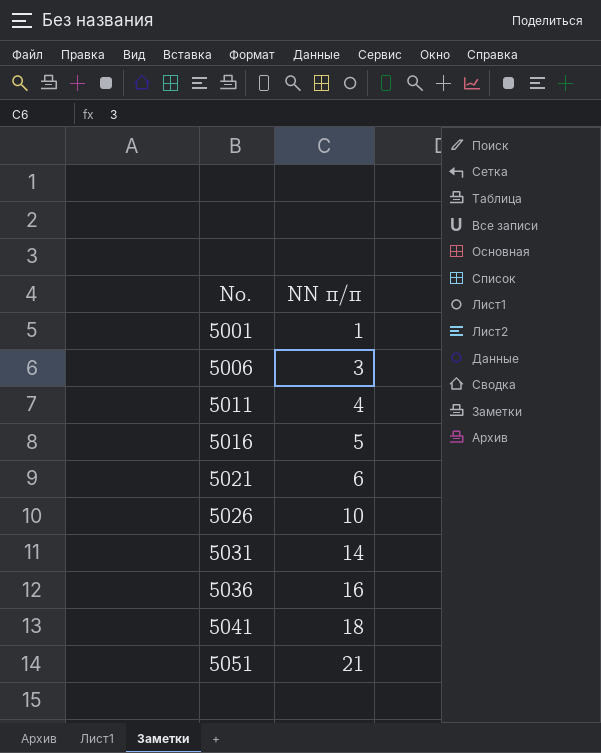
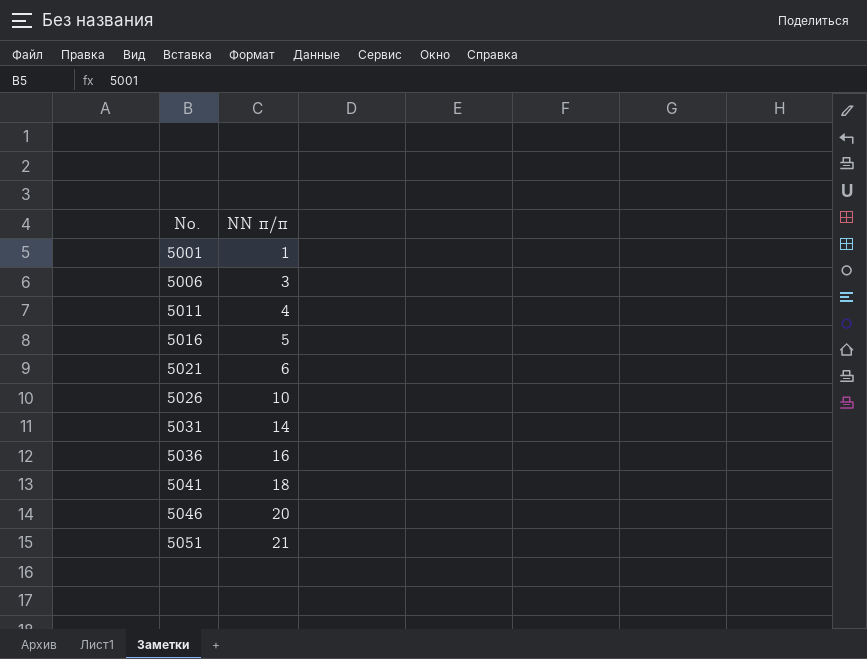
row 5046: none -> 20

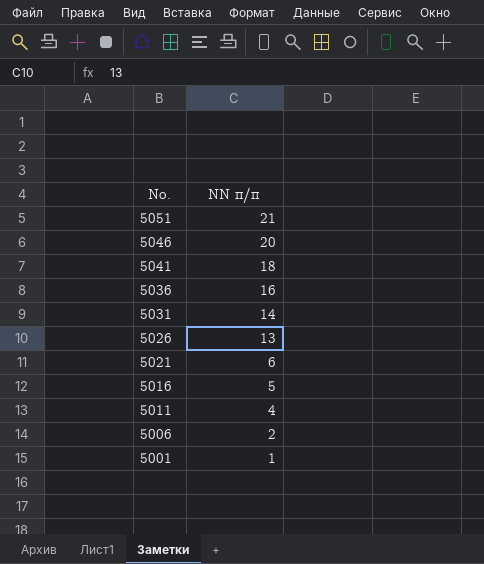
row order: No. ascending -> No. descending
5026 | NN п/п: 10 -> 13
5006 | NN п/п: 3 -> 2

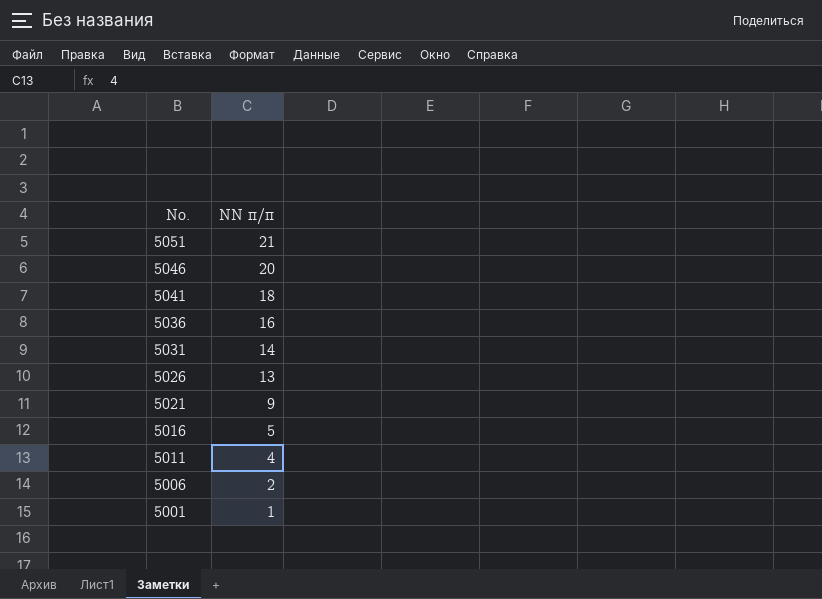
5021 | NN п/п: 6 -> 9

